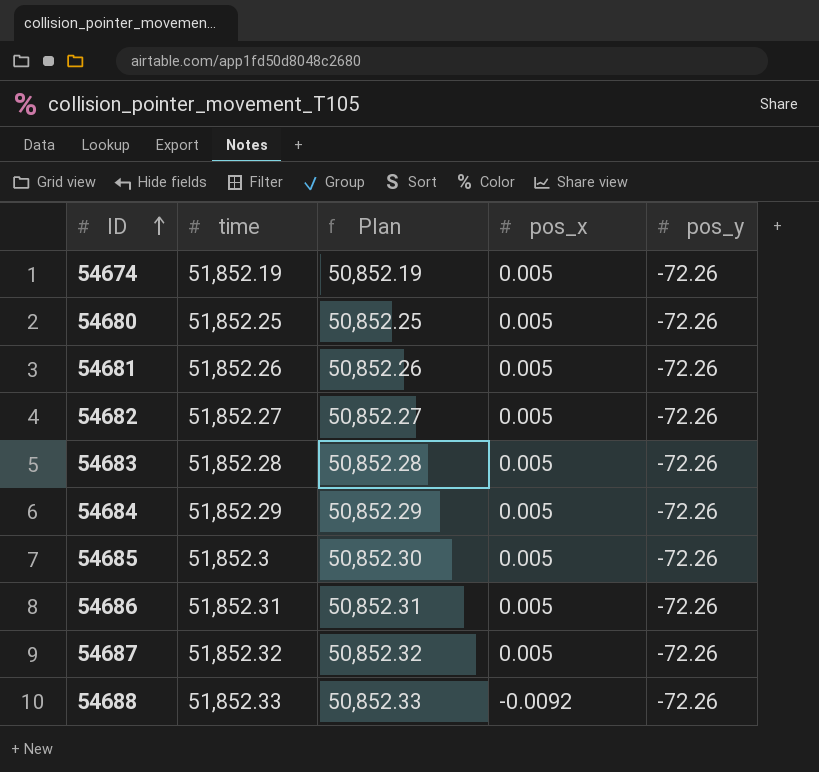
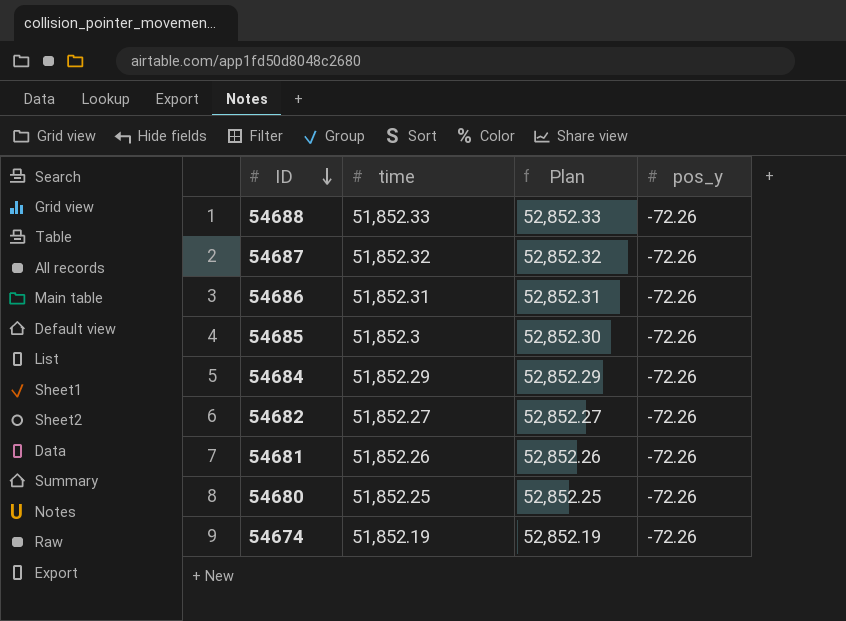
row order: ID ascending -> ID descending
column pos_x | position: 4 -> none
column Plan | formula: [time] - 1000 -> [time] + 1000
row 54683: 51,852.28 | 50,852.28 | 0.005 | -72.26 -> none

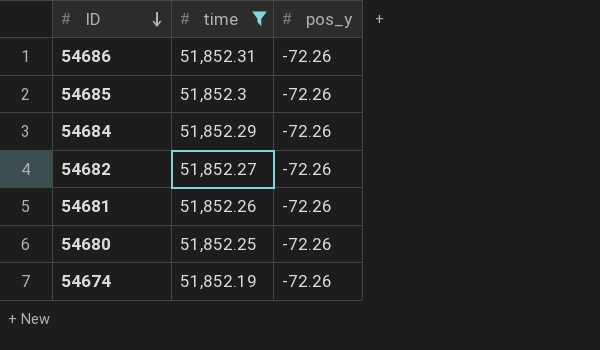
filter: none -> time <= 51,852.31
column Plan | formula: [time] + 1000 -> none

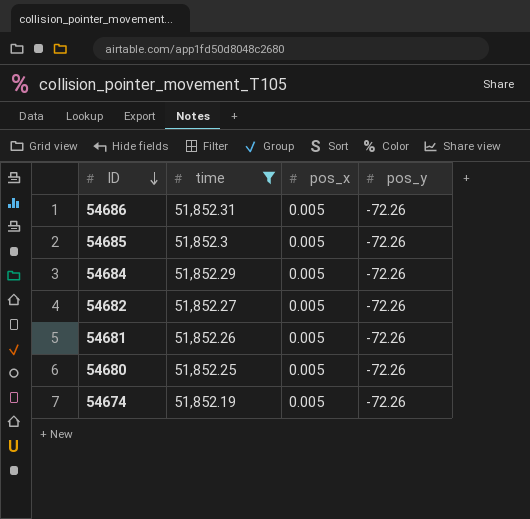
column pos_x | position: none -> 3

